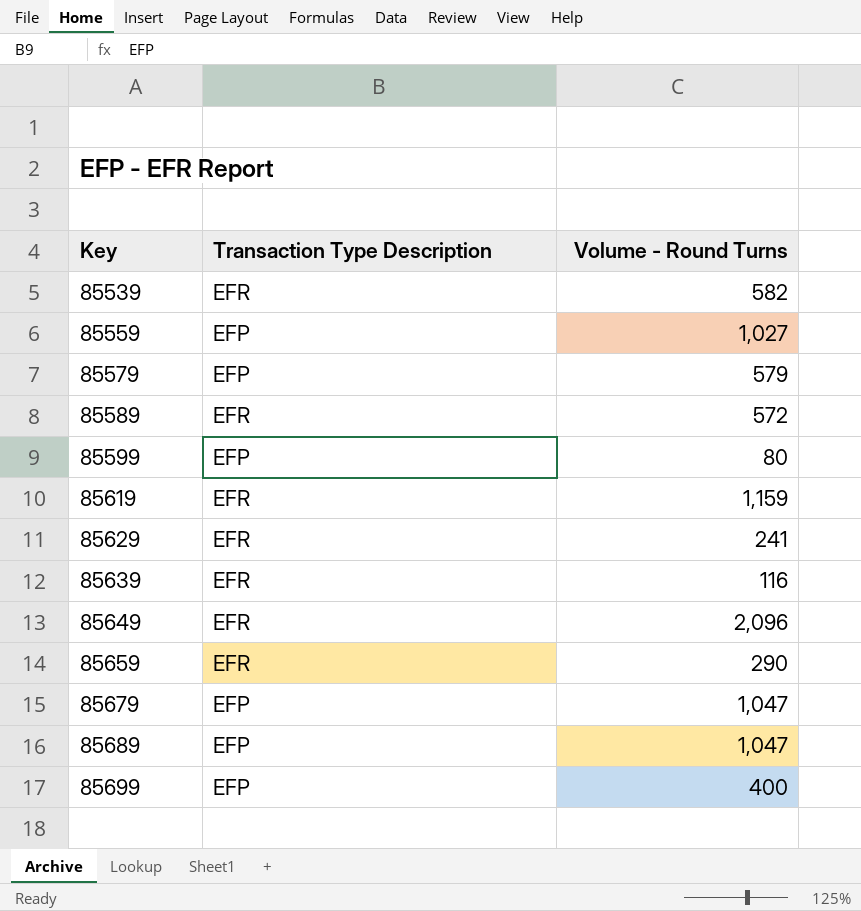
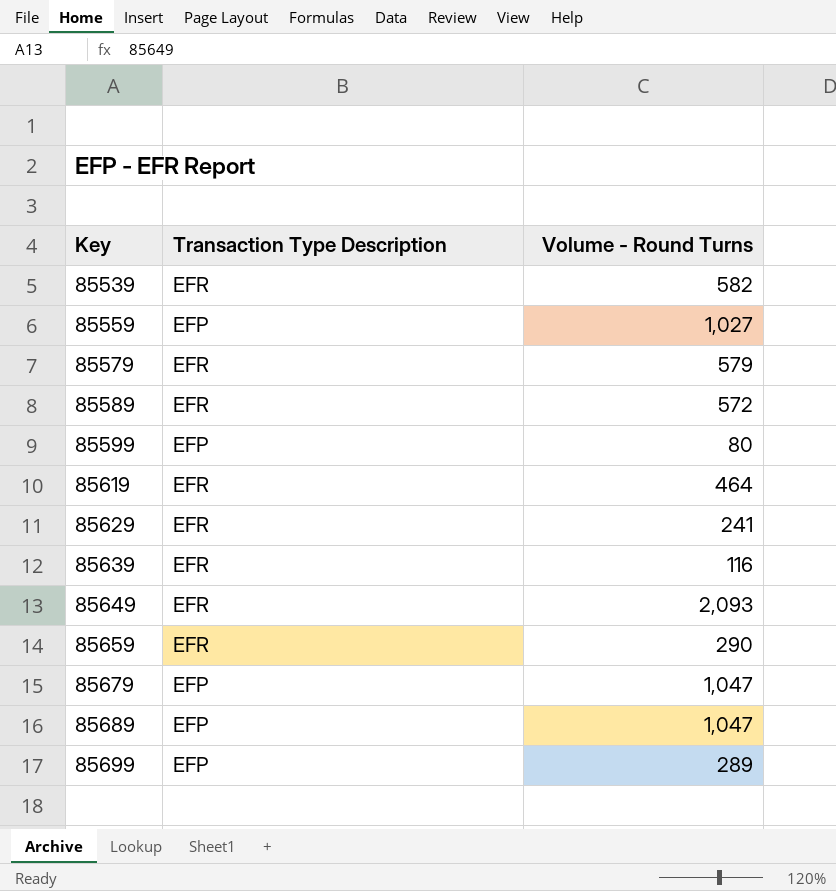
85579 | Transaction Type Description: EFP -> EFR
85619 | Volume - Round Turns: 1,159 -> 464
85649 | Volume - Round Turns: 2,096 -> 2,093
85699 | Volume - Round Turns: 400 -> 289

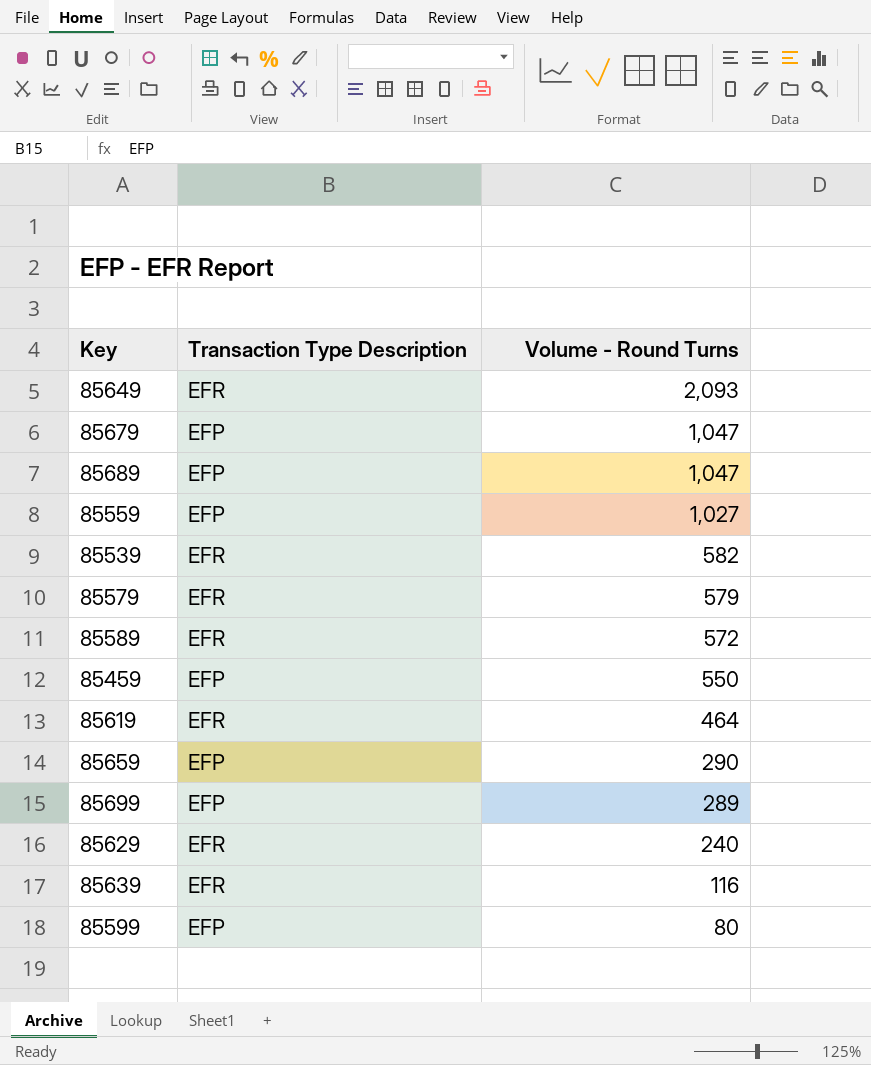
row order: Key ascending -> Volume - Round Turns descending
row 85459: none -> EFP | 550
85659 | Transaction Type Description: EFR -> EFP
85629 | Volume - Round Turns: 241 -> 240

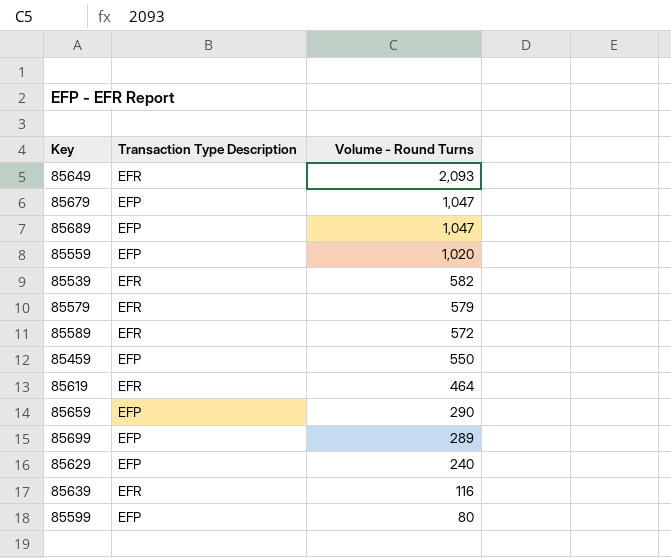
85559 | Volume - Round Turns: 1,027 -> 1,020
85629 | Transaction Type Description: EFR -> EFP

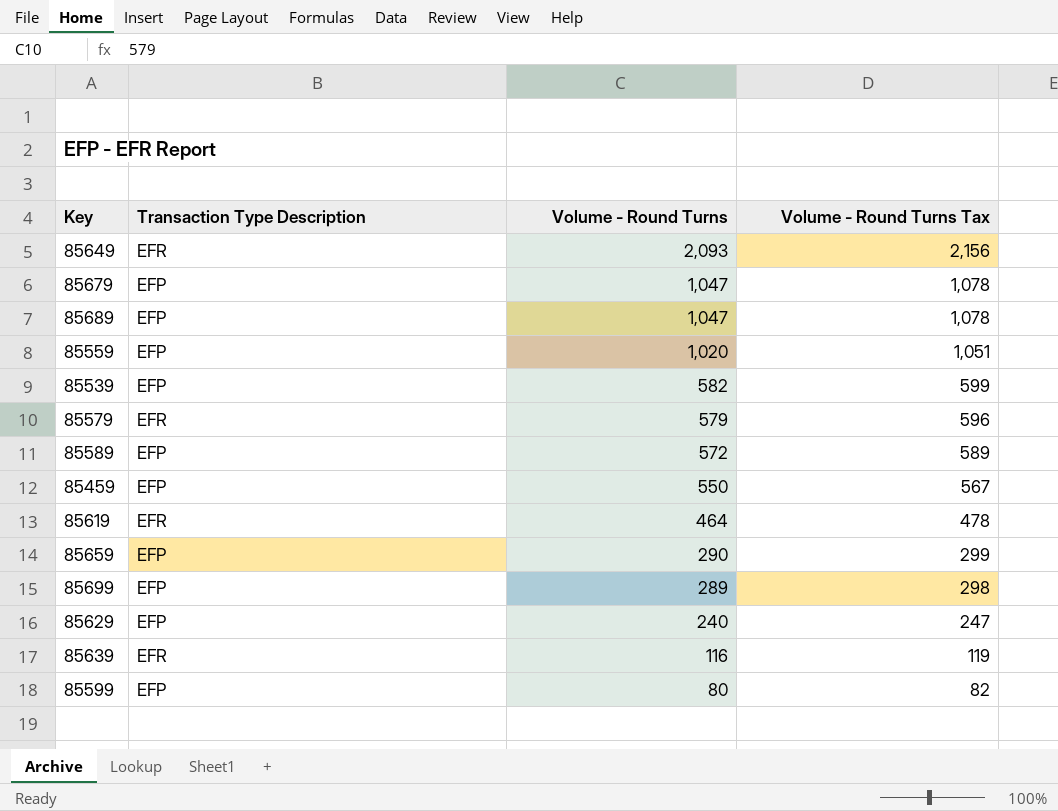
column Volume - Round Turns Tax | formula: none -> [Volume - Round Turns] * 1.03
85539 | Transaction Type Description: EFR -> EFP
85589 | Transaction Type Description: EFR -> EFP

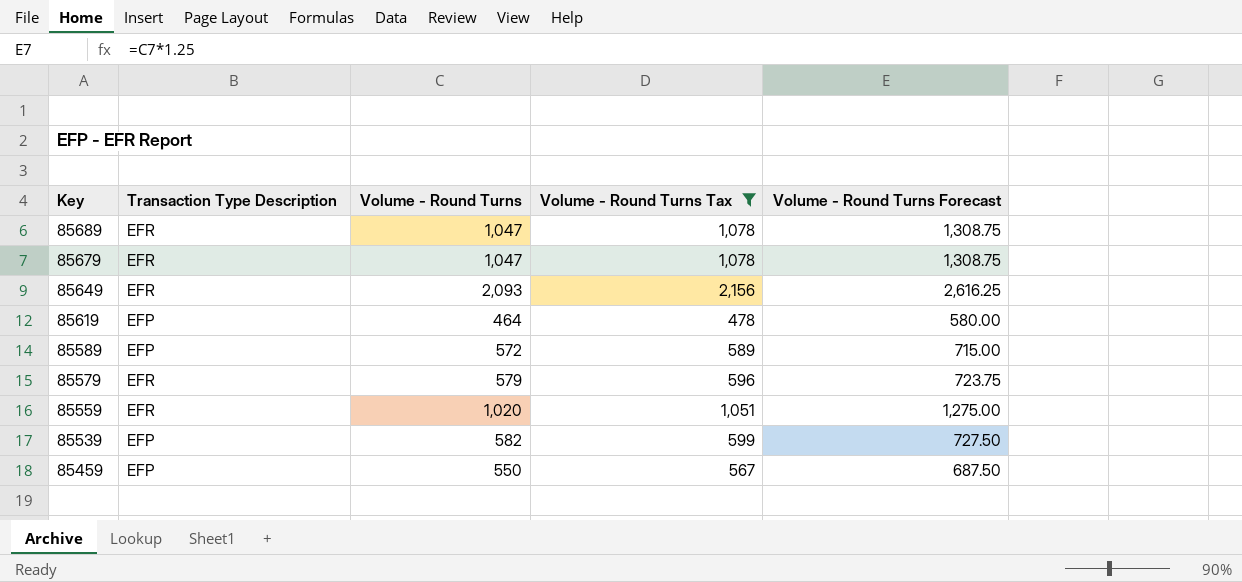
filter: none -> Volume - Round Turns Tax >= 478
row order: Volume - Round Turns descending -> Key descending
column Volume - Round Turns Forecast | formula: none -> [Volume - Round Turns] * 1.25
85689 | Transaction Type Description: EFP -> EFR
85679 | Transaction Type Description: EFP -> EFR
85619 | Transaction Type Description: EFR -> EFP
85559 | Transaction Type Description: EFP -> EFR

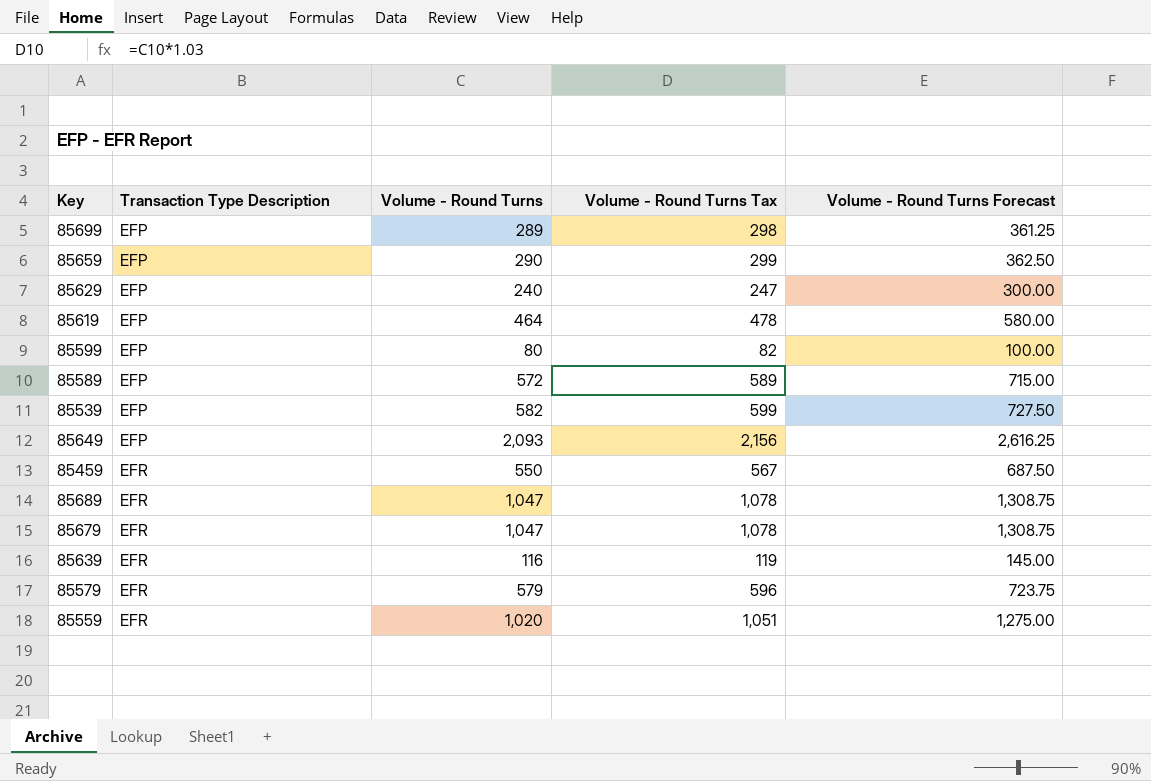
filter: Volume - Round Turns Tax >= 478 -> none
row order: Key descending -> Transaction Type Description ascending
85649 | Transaction Type Description: EFR -> EFP
85459 | Transaction Type Description: EFP -> EFR

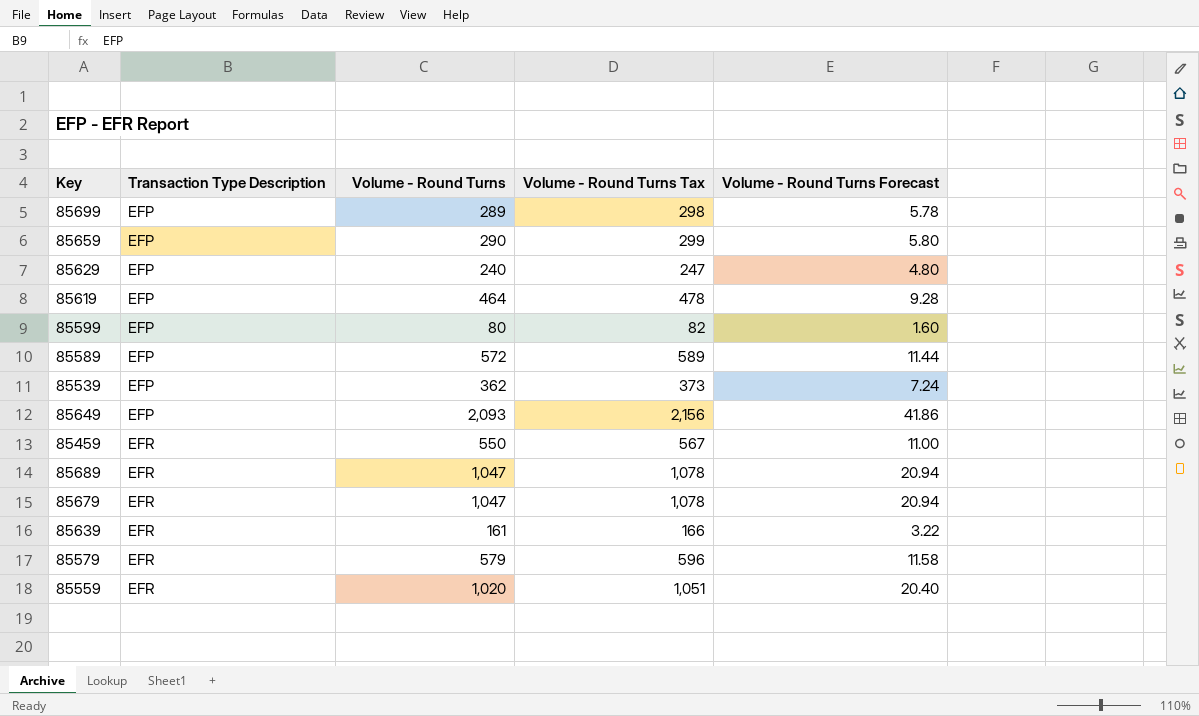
column Volume - Round Turns Forecast | formula: [Volume - Round Turns] * 1.25 -> [Volume - Round Turns] * 0.02
85539 | Volume - Round Turns: 582 -> 362
85539 | Volume - Round Turns Tax: 599 -> 373
85639 | Volume - Round Turns: 116 -> 161
85639 | Volume - Round Turns Tax: 119 -> 166

